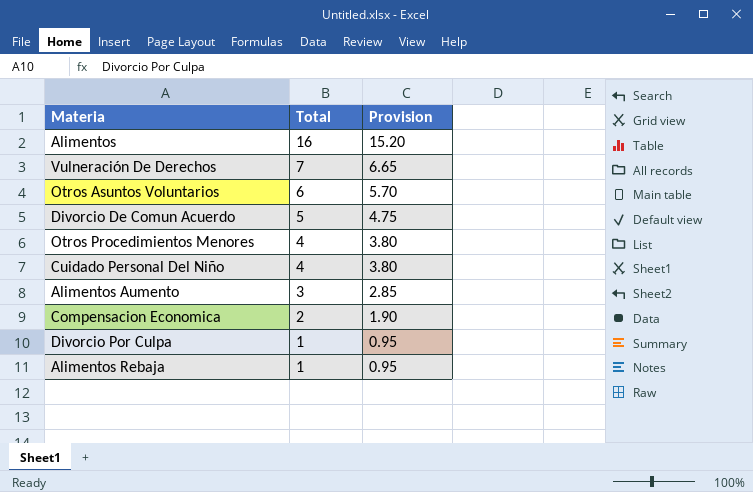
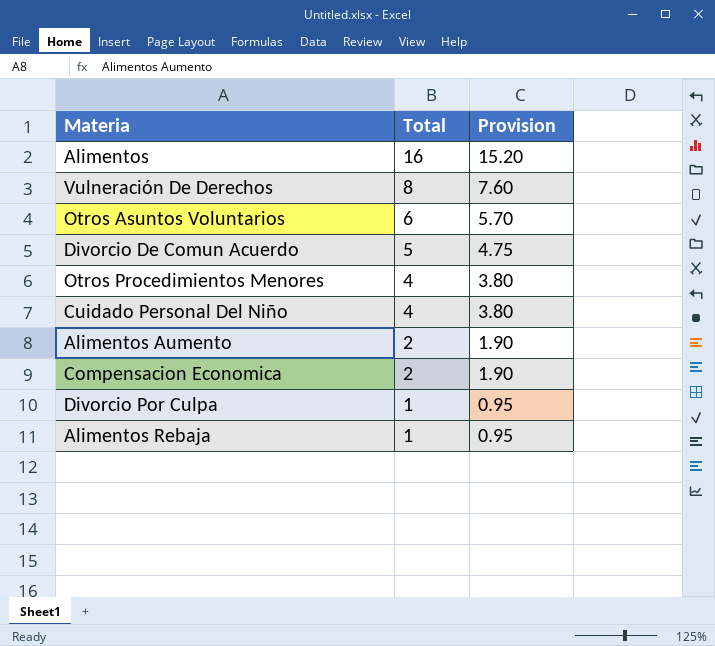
Vulneración De Derechos | Total: 7 -> 8
Vulneración De Derechos | Provision: 6.65 -> 7.60
Alimentos Aumento | Total: 3 -> 2
Alimentos Aumento | Provision: 2.85 -> 1.90

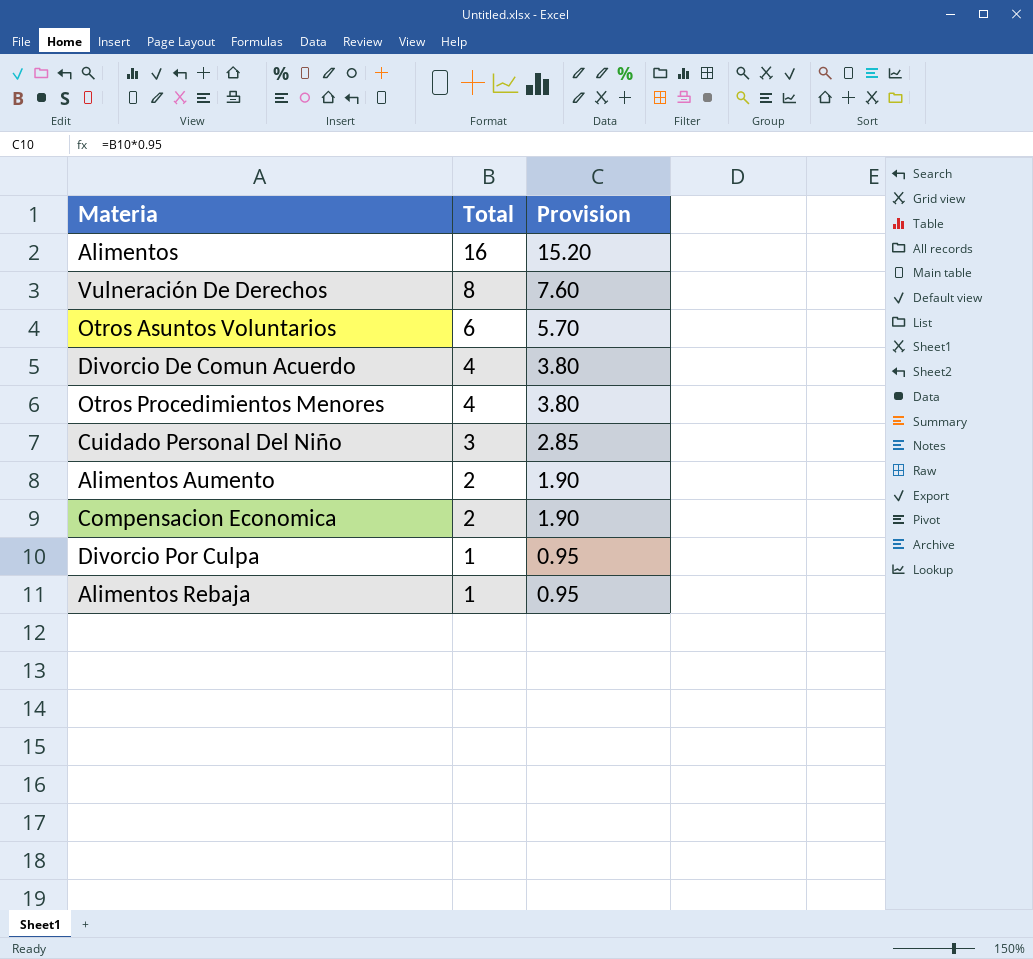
Divorcio De Comun Acuerdo | Total: 5 -> 4
Divorcio De Comun Acuerdo | Provision: 4.75 -> 3.80
Cuidado Personal Del Niño | Total: 4 -> 3
Cuidado Personal Del Niño | Provision: 3.80 -> 2.85

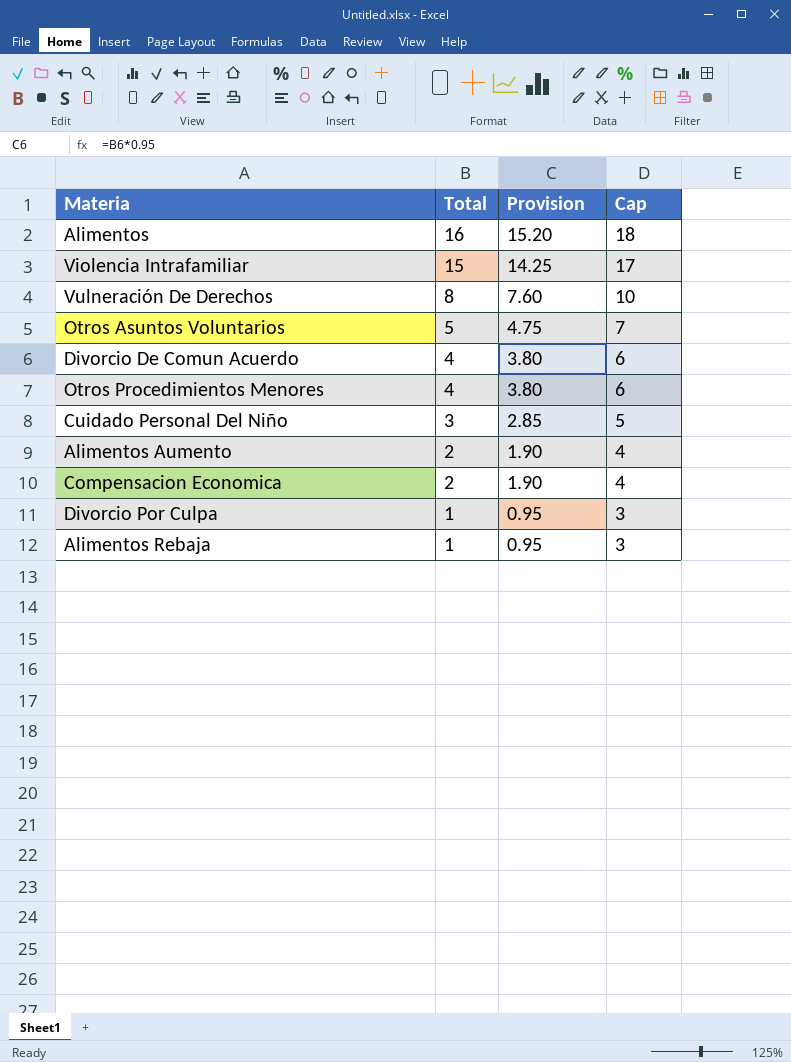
column Cap | formula: none -> [Total] + 2
row Violencia Intrafamiliar: none -> 15 | 14.25 | 17
Otros Asuntos Voluntarios | Total: 6 -> 5
Otros Asuntos Voluntarios | Provision: 5.70 -> 4.75

